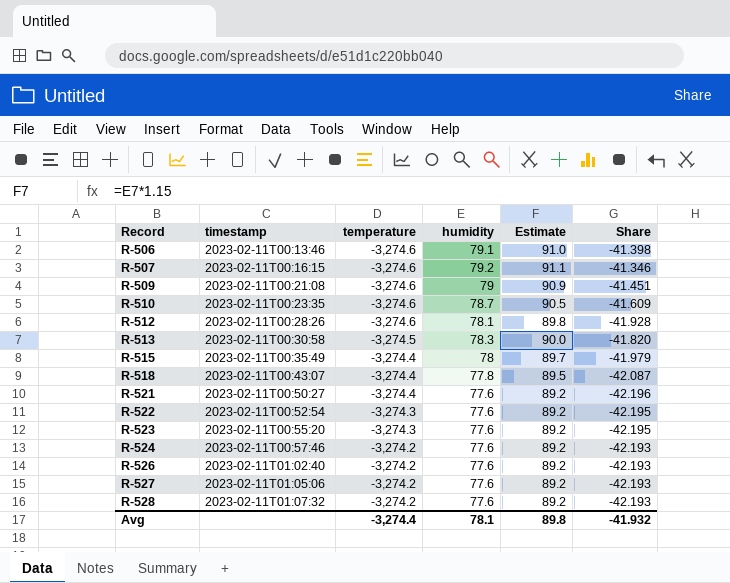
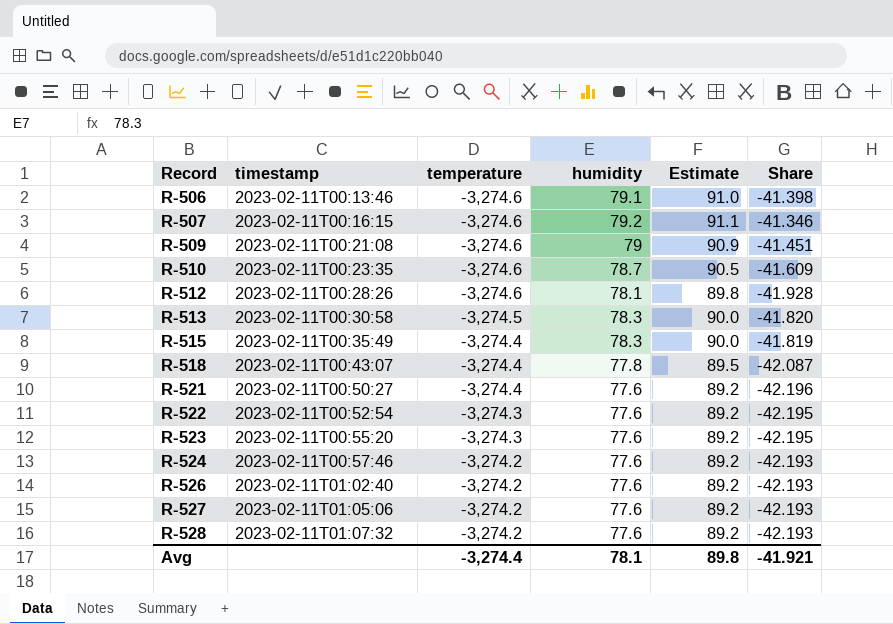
R-515 | humidity: 78 -> 78.3
R-515 | Estimate: 89.7 -> 90.0
R-515 | Share: -41.979 -> -41.819
Avg | Share: -41.932 -> -41.921

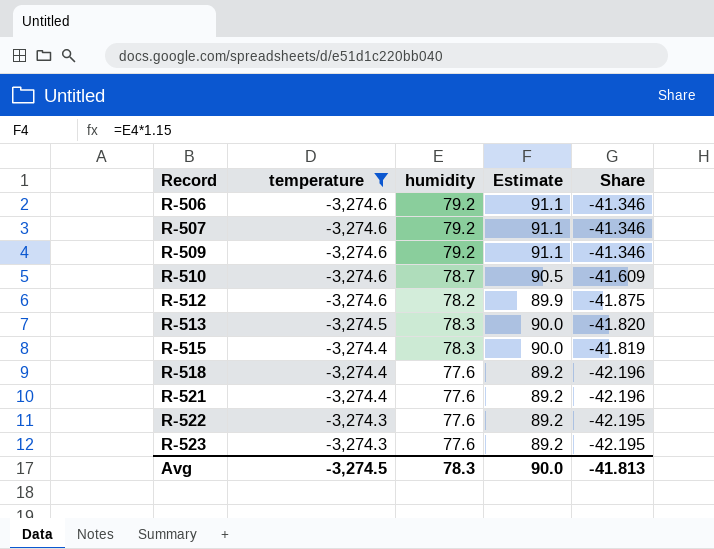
filter: none -> temperature != -3,274.2
column timestamp | position: 2 -> none
R-506 | humidity: 79.1 -> 79.2
R-506 | Estimate: 91.0 -> 91.1
R-506 | Share: -41.398 -> -41.346
R-509 | humidity: 79 -> 79.2
R-509 | Estimate: 90.9 -> 91.1
R-509 | Share: -41.451 -> -41.346
R-512 | humidity: 78.1 -> 78.2
R-512 | Estimate: 89.8 -> 89.9
R-512 | Share: -41.928 -> -41.875
R-518 | humidity: 77.8 -> 77.6
R-518 | Estimate: 89.5 -> 89.2
R-518 | Share: -42.087 -> -42.196
Avg | temperature: -3,274.4 -> -3,274.5
Avg | humidity: 78.1 -> 78.3
Avg | Estimate: 89.8 -> 90.0
Avg | Share: -41.921 -> -41.813

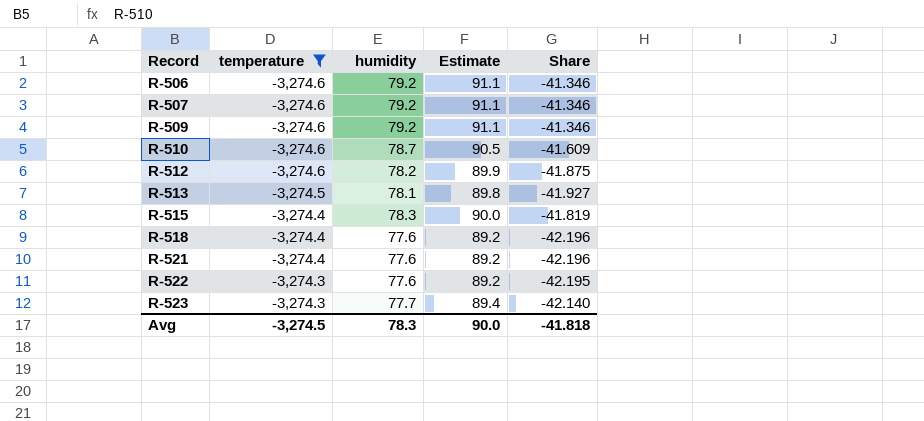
R-513 | humidity: 78.3 -> 78.1
R-513 | Estimate: 90.0 -> 89.8
R-513 | Share: -41.820 -> -41.927
R-523 | humidity: 77.6 -> 77.7
R-523 | Estimate: 89.2 -> 89.4
R-523 | Share: -42.195 -> -42.140
Avg | Share: -41.813 -> -41.818

